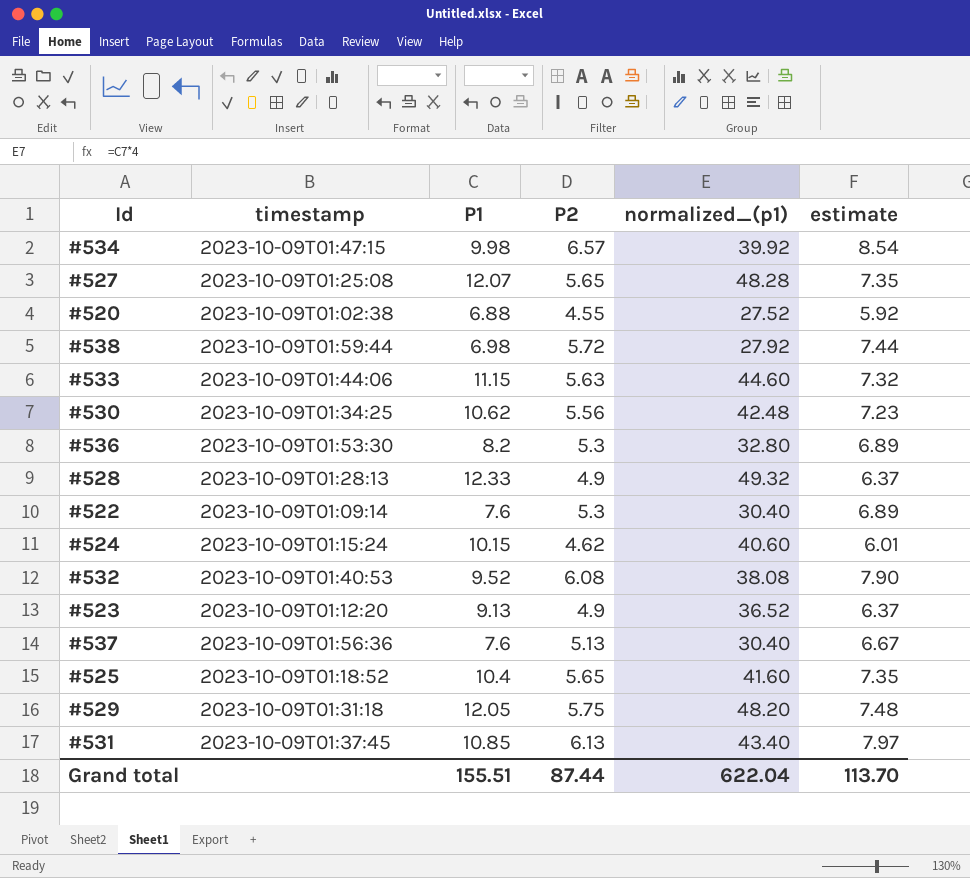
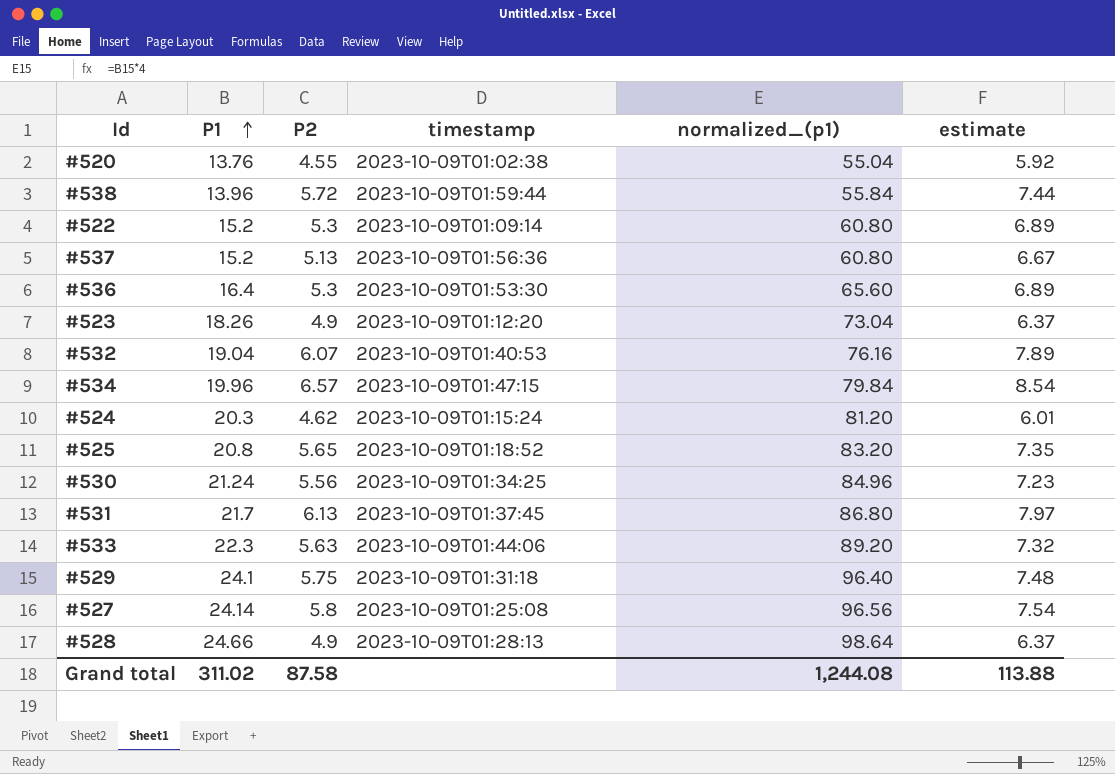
row order: none -> P1 ascending
column timestamp | position: 2 -> 4
#520 | P1: 6.88 -> 13.76
#520 | normalized_(p1): 27.52 -> 55.04
#538 | P1: 6.98 -> 13.96
#538 | normalized_(p1): 27.92 -> 55.84
#522 | P1: 7.6 -> 15.2
#522 | normalized_(p1): 30.40 -> 60.80
#537 | P1: 7.6 -> 15.2
#537 | normalized_(p1): 30.40 -> 60.80
#536 | P1: 8.2 -> 16.4
#536 | normalized_(p1): 32.80 -> 65.60
#523 | P1: 9.13 -> 18.26
#523 | normalized_(p1): 36.52 -> 73.04
#532 | P1: 9.52 -> 19.04
#532 | P2: 6.08 -> 6.07
#532 | normalized_(p1): 38.08 -> 76.16
#532 | estimate: 7.90 -> 7.89
#534 | P1: 9.98 -> 19.96
#534 | normalized_(p1): 39.92 -> 79.84
#524 | P1: 10.15 -> 20.3
#524 | normalized_(p1): 40.60 -> 81.20
#525 | P1: 10.4 -> 20.8
#525 | normalized_(p1): 41.60 -> 83.20
#530 | P1: 10.62 -> 21.24
#530 | normalized_(p1): 42.48 -> 84.96
#531 | P1: 10.85 -> 21.7
#531 | normalized_(p1): 43.40 -> 86.80
#533 | P1: 11.15 -> 22.3
#533 | normalized_(p1): 44.60 -> 89.20
#529 | P1: 12.05 -> 24.1
#529 | normalized_(p1): 48.20 -> 96.40
#527 | P1: 12.07 -> 24.14
#527 | P2: 5.65 -> 5.8
#527 | normalized_(p1): 48.28 -> 96.56
#527 | estimate: 7.35 -> 7.54
#528 | P1: 12.33 -> 24.66
#528 | normalized_(p1): 49.32 -> 98.64
Grand total | P1: 155.51 -> 311.02
Grand total | P2: 87.44 -> 87.58
Grand total | normalized_(p1): 622.04 -> 1,244.08
Grand total | estimate: 113.70 -> 113.88

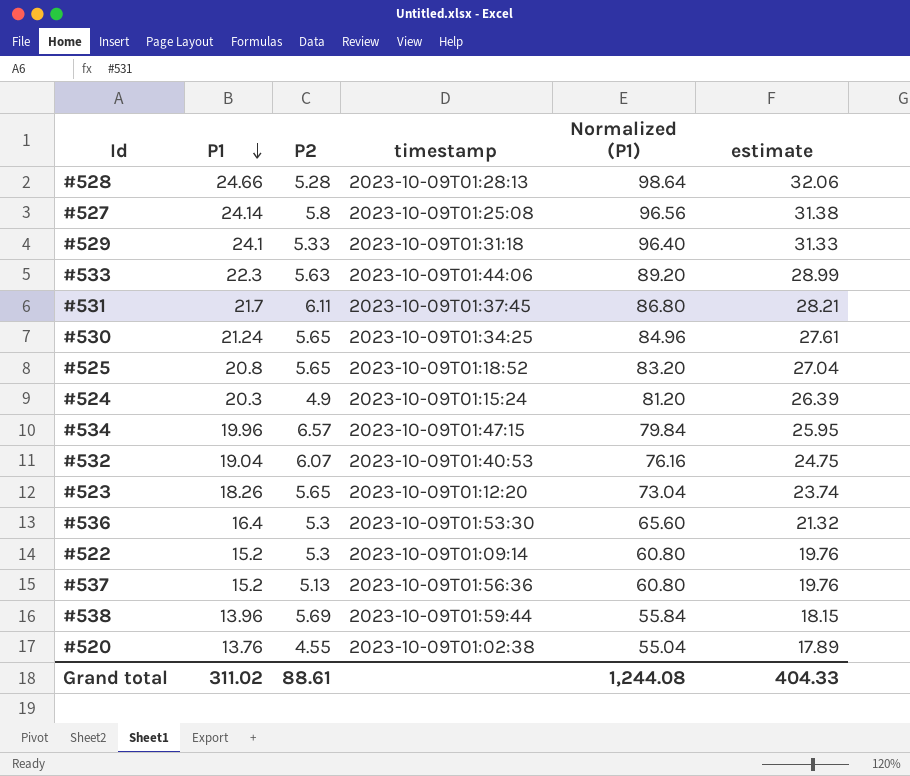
row order: P1 ascending -> P1 descending
column name: normalized_(p1) -> Normalized (P1)
column estimate | formula: [P2] * 1.3 -> [P1] * 1.3
#528 | P2: 4.9 -> 5.28
#529 | P2: 5.75 -> 5.33
#531 | P2: 6.13 -> 6.11
#530 | P2: 5.56 -> 5.65
#524 | P2: 4.62 -> 4.9
#523 | P2: 4.9 -> 5.65
#538 | P2: 5.72 -> 5.69
Grand total | P2: 87.58 -> 88.61
Grand total | estimate: 113.88 -> 404.33

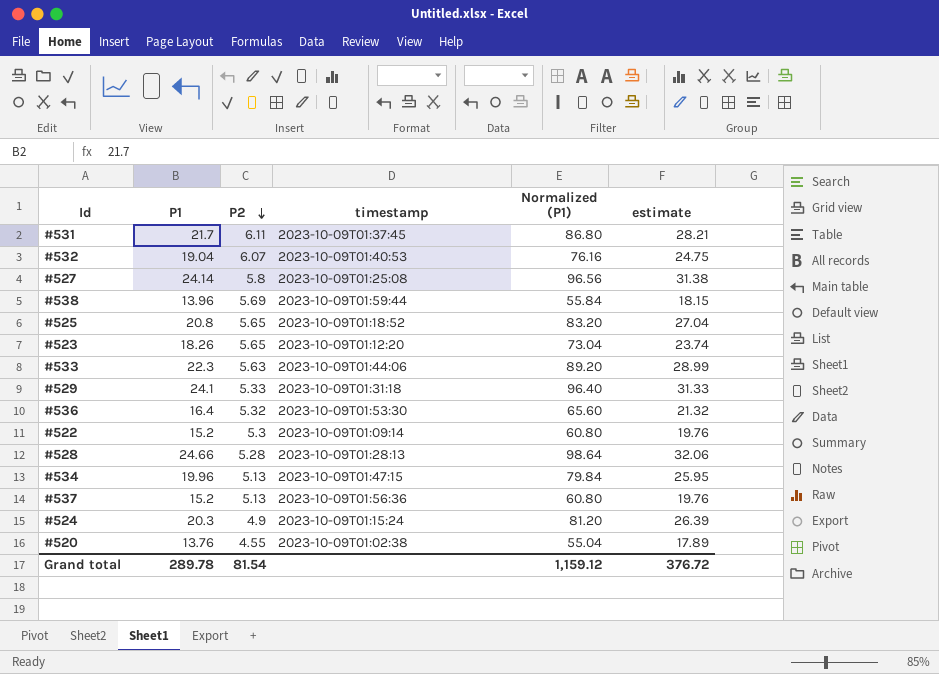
row order: P1 descending -> P2 descending
row #530: 21.24 | 5.65 | 2023-10-09T01:34:25 | 84.96 | 27.61 -> none
#536 | P2: 5.3 -> 5.32
#534 | P2: 6.57 -> 5.13
Grand total | P1: 311.02 -> 289.78
Grand total | P2: 88.61 -> 81.54
Grand total | Normalized (P1): 1,244.08 -> 1,159.12
Grand total | estimate: 404.33 -> 376.72

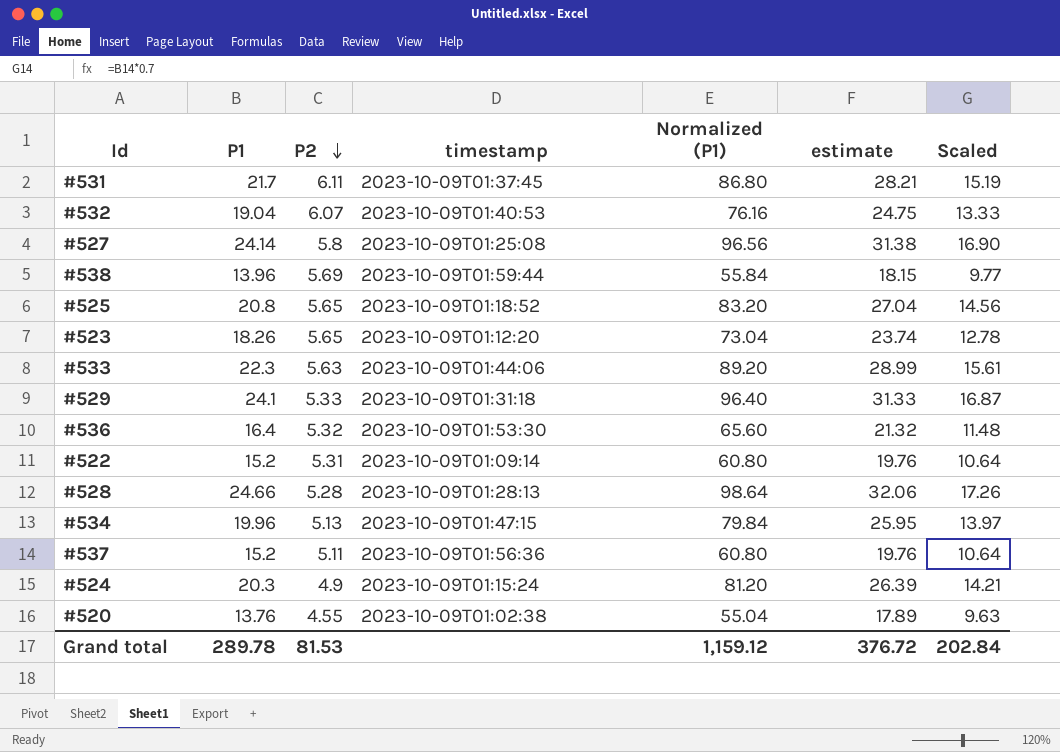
column Scaled | formula: none -> [P1] * 0.7
#522 | P2: 5.3 -> 5.31
#537 | P2: 5.13 -> 5.11
Grand total | P2: 81.54 -> 81.53

